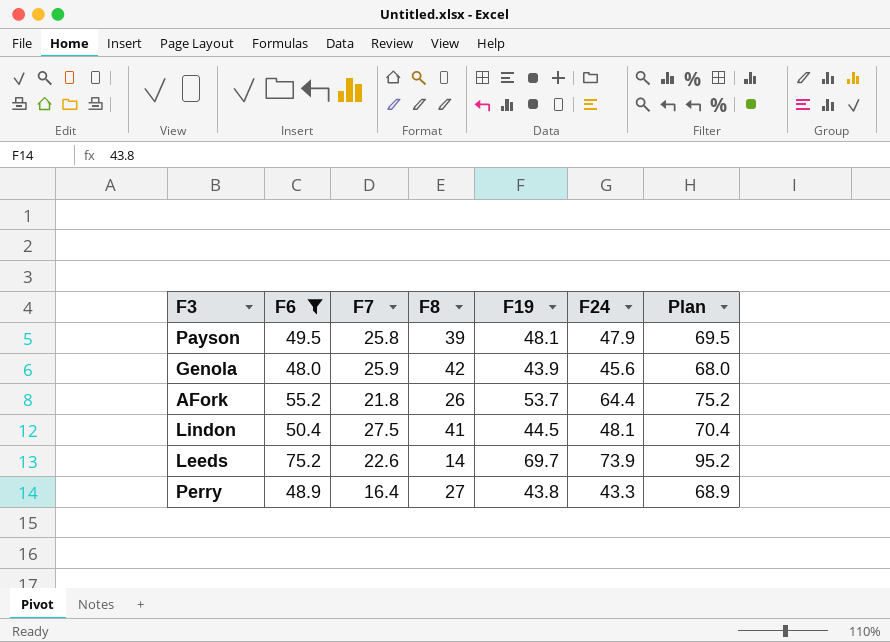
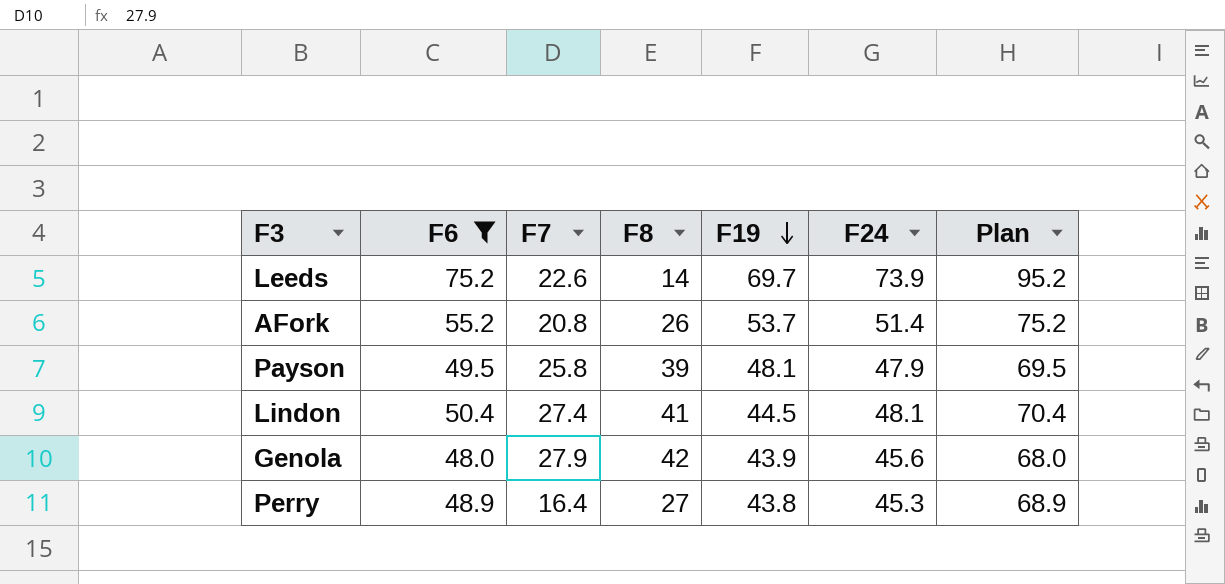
row order: none -> F19 descending
AFork | F7: 21.8 -> 20.8
AFork | F24: 64.4 -> 51.4
Lindon | F7: 27.5 -> 27.4
Genola | F7: 25.9 -> 27.9
Perry | F24: 43.3 -> 45.3

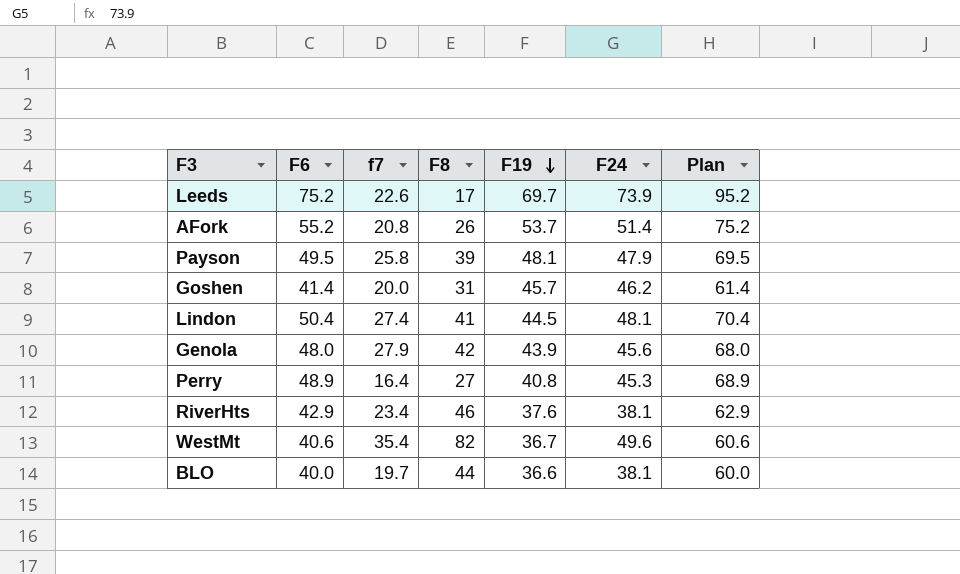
filter: F6 >= 48.0 -> none
column name: F7 -> f7
Leeds | F8: 14 -> 17
Perry | F19: 43.8 -> 40.8

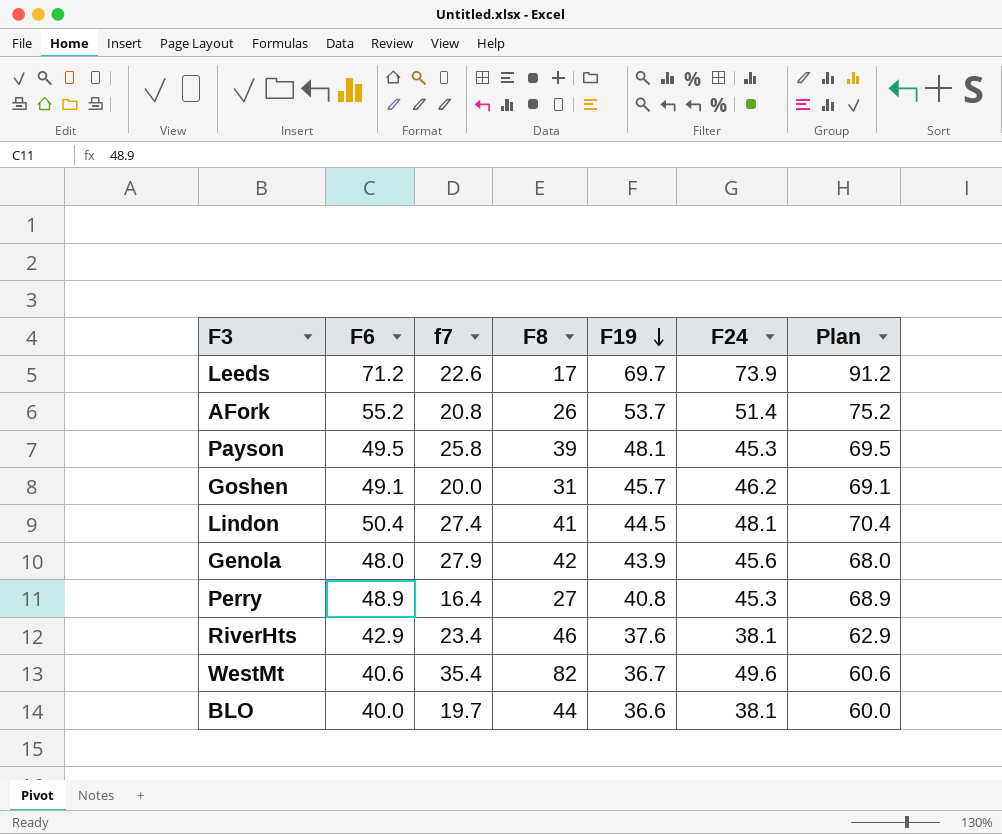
Leeds | F6: 75.2 -> 71.2
Leeds | Plan: 95.2 -> 91.2
Payson | F24: 47.9 -> 45.3
Goshen | F6: 41.4 -> 49.1
Goshen | Plan: 61.4 -> 69.1

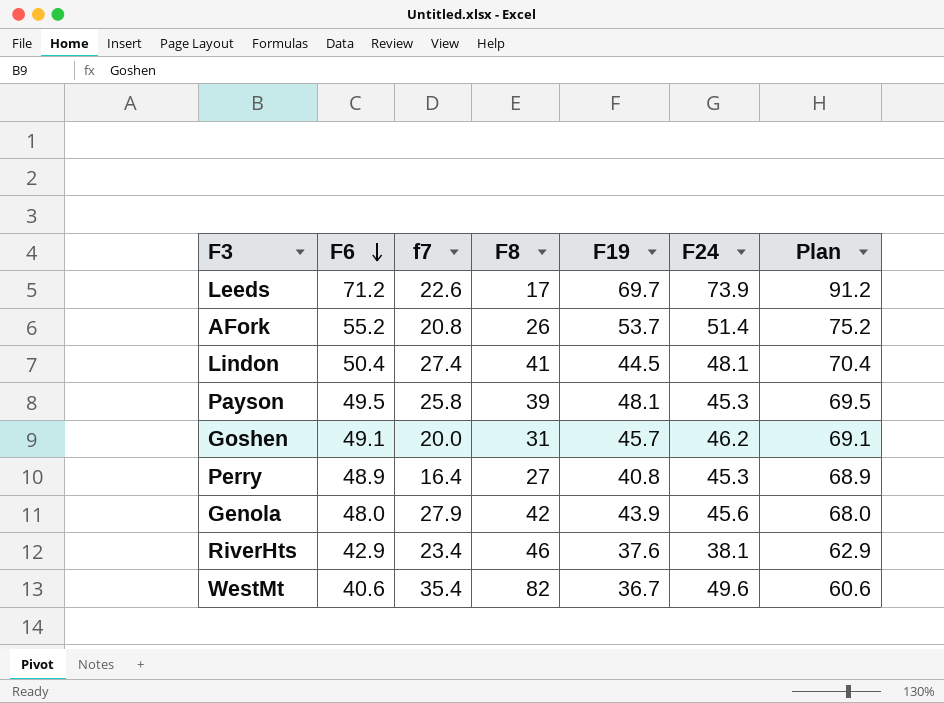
row order: F19 descending -> F6 descending
row BLO: 40.0 | 19.7 | 44 | 36.6 | 38.1 | 60.0 -> none

